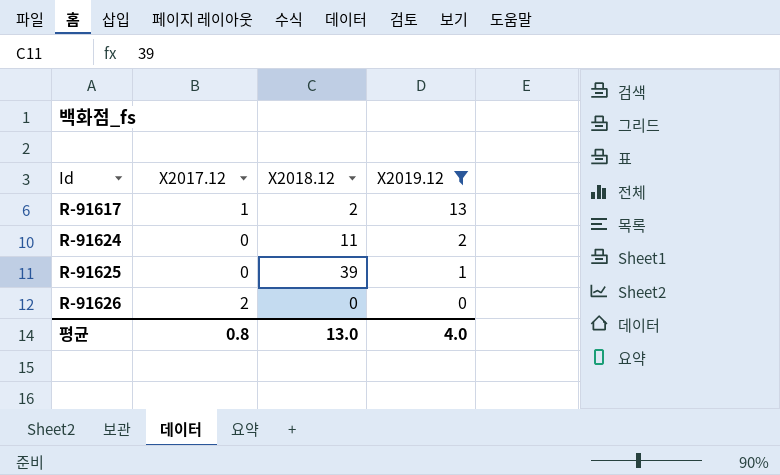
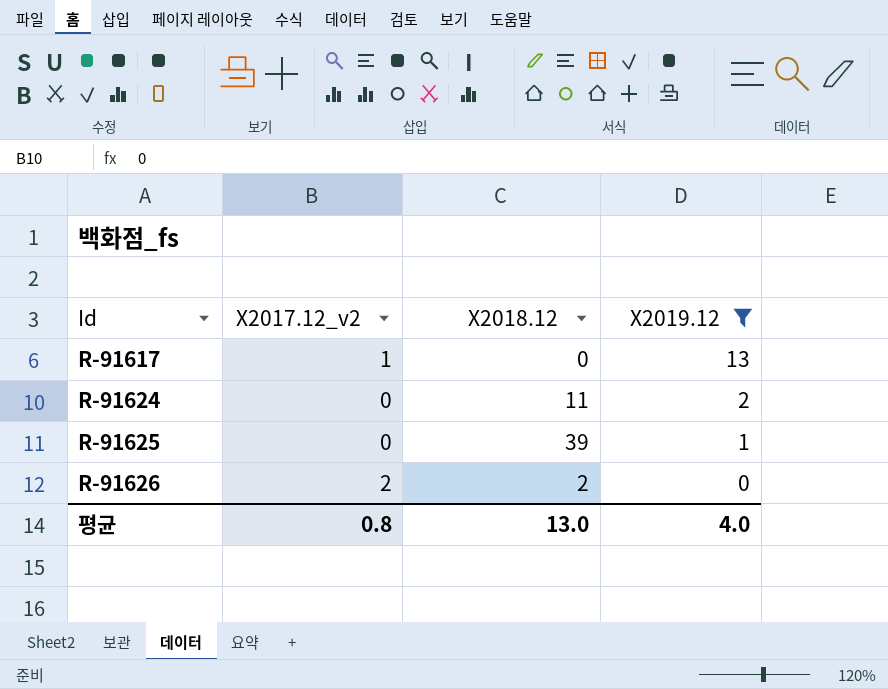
column name: X2017.12 -> X2017.12_v2
R-91617 | X2018.12: 2 -> 0
R-91626 | X2018.12: 0 -> 2

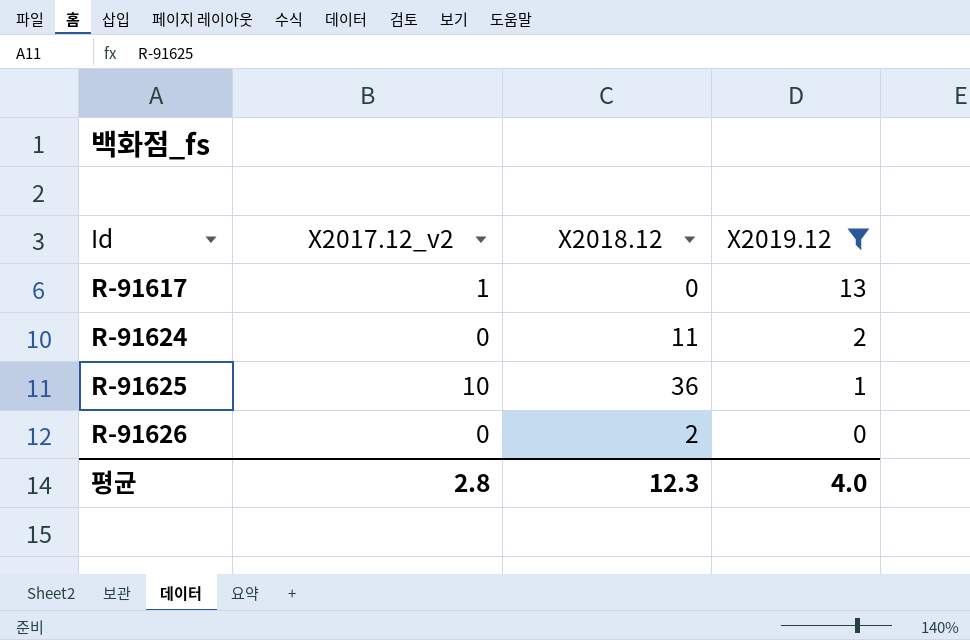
R-91625 | X2017.12_v2: 0 -> 10
R-91625 | X2018.12: 39 -> 36
R-91626 | X2017.12_v2: 2 -> 0
평균 | X2017.12_v2: 0.8 -> 2.8
평균 | X2018.12: 13.0 -> 12.3

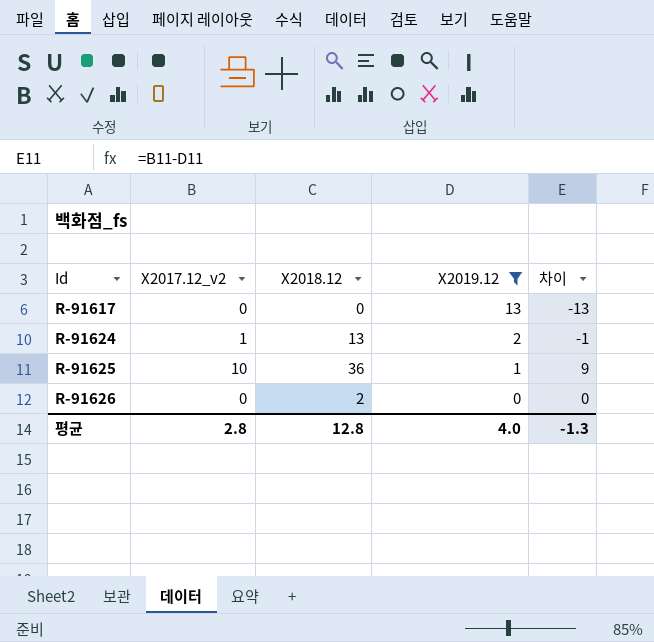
column 차이 | formula: none -> [X2017.12_v2] - [X2019.12]
R-91617 | X2017.12_v2: 1 -> 0
R-91624 | X2017.12_v2: 0 -> 1
R-91624 | X2018.12: 11 -> 13
평균 | X2018.12: 12.3 -> 12.8

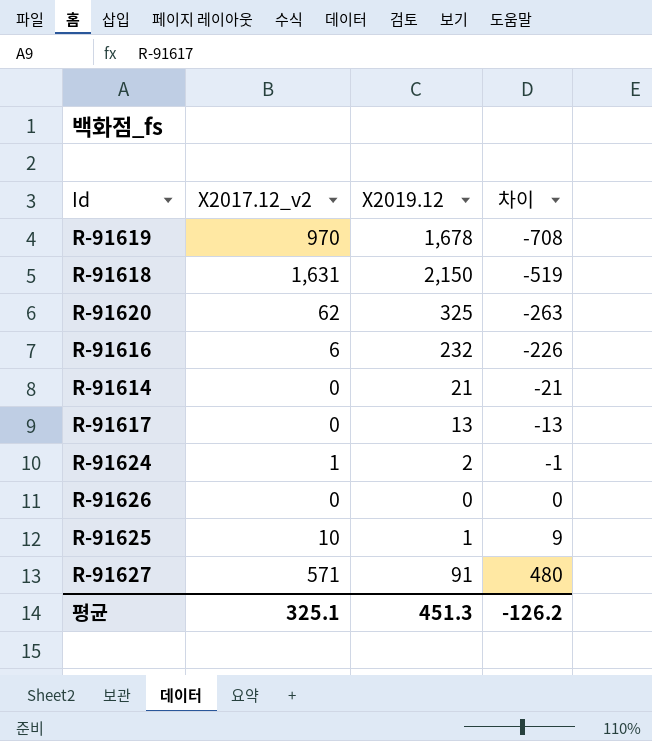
filter: X2019.12 <= 13 -> none
row order: Id ascending -> 차이 ascending
column X2018.12 | position: 3 -> none
평균 | X2017.12_v2: 2.8 -> 325.1
평균 | X2019.12: 4.0 -> 451.3
평균 | 차이: -1.3 -> -126.2

